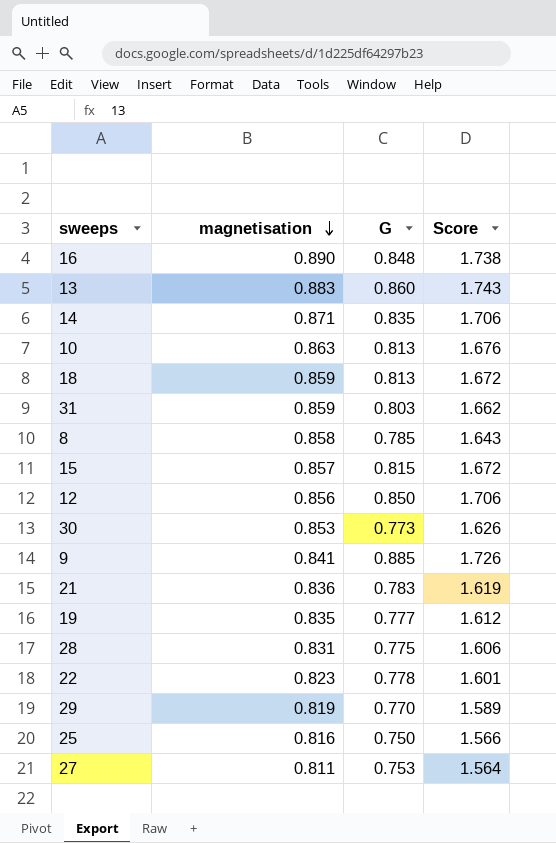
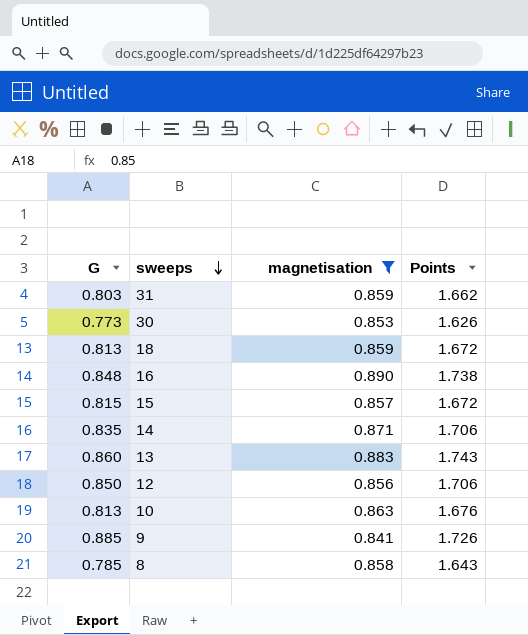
filter: none -> magnetisation >= 0.841
row order: magnetisation descending -> sweeps descending
column G | position: 3 -> 1
column name: Score -> Points

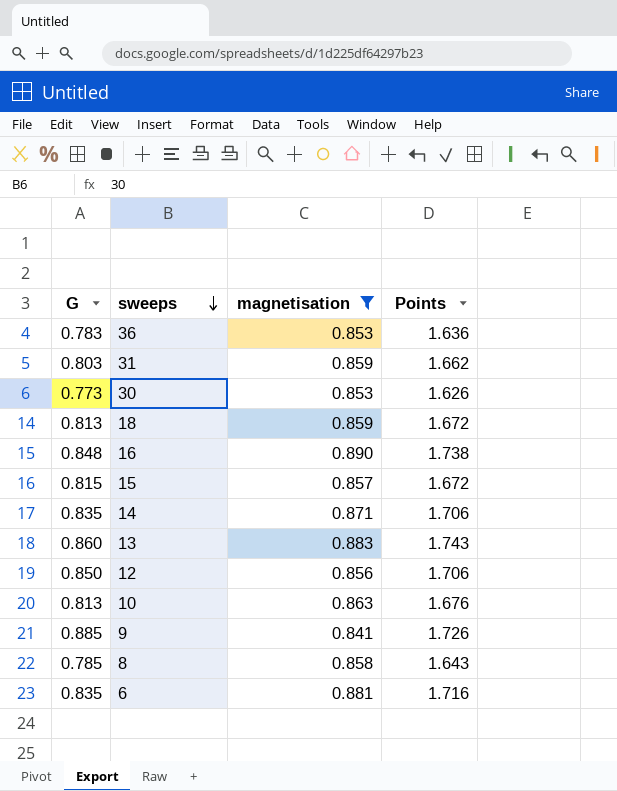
row 36: none -> 0.783 | 0.853 | 1.636
row 6: none -> 0.835 | 0.881 | 1.716

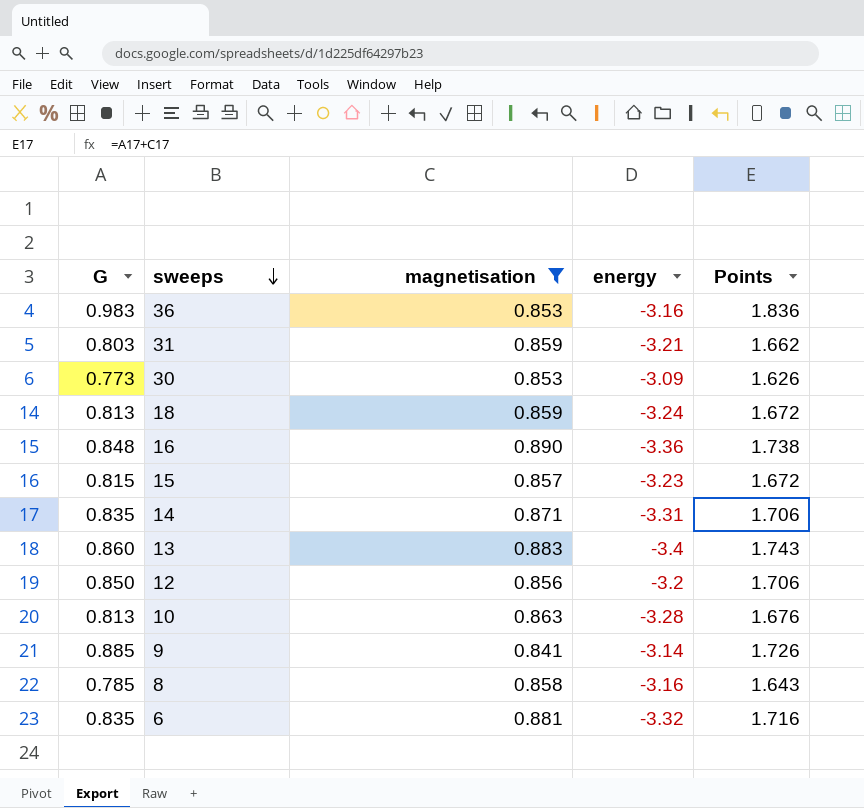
column energy | position: none -> 4
36 | G: 0.783 -> 0.983
36 | Points: 1.636 -> 1.836

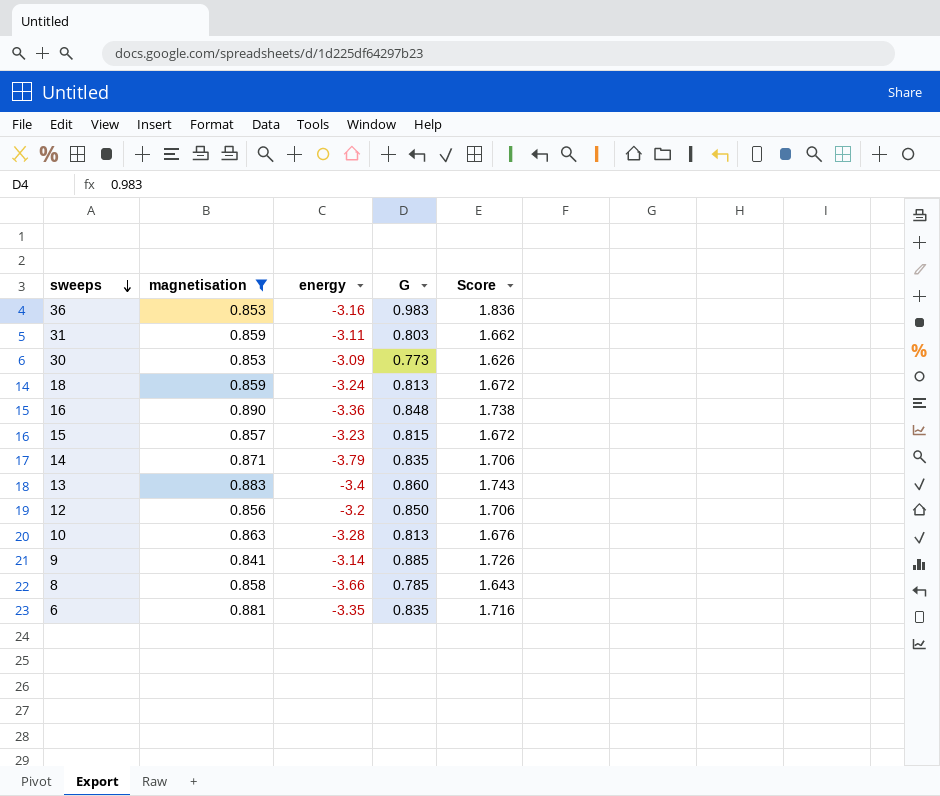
column G | position: 1 -> 4
column name: Points -> Score
31 | energy: -3.21 -> -3.11
14 | energy: -3.31 -> -3.79
8 | energy: -3.16 -> -3.66
6 | energy: -3.32 -> -3.35

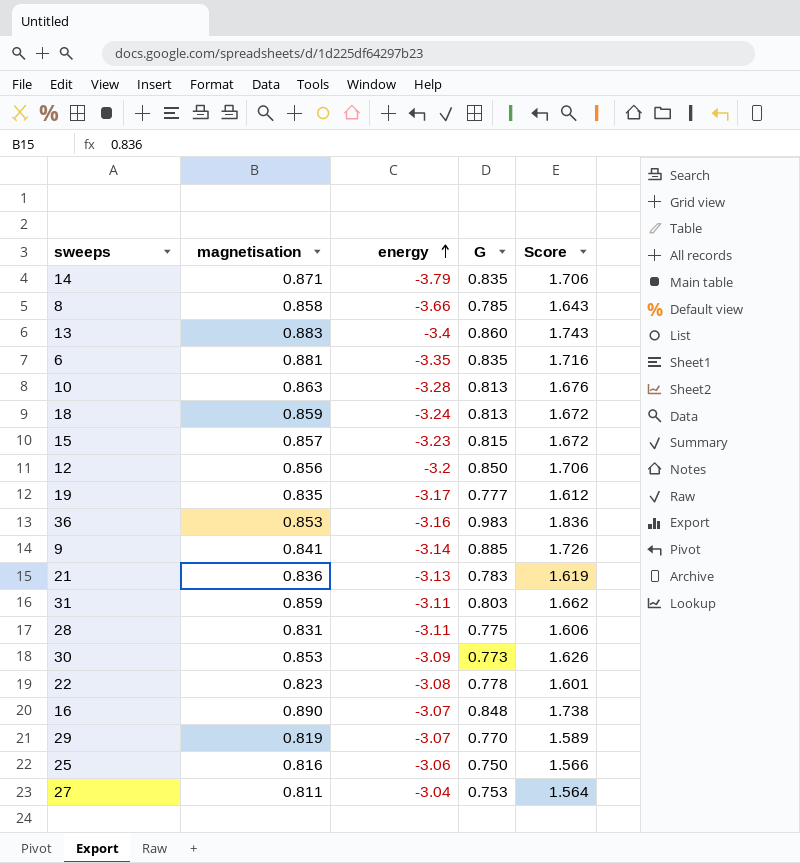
filter: magnetisation >= 0.841 -> none
row order: sweeps descending -> energy ascending
16 | energy: -3.36 -> -3.07

